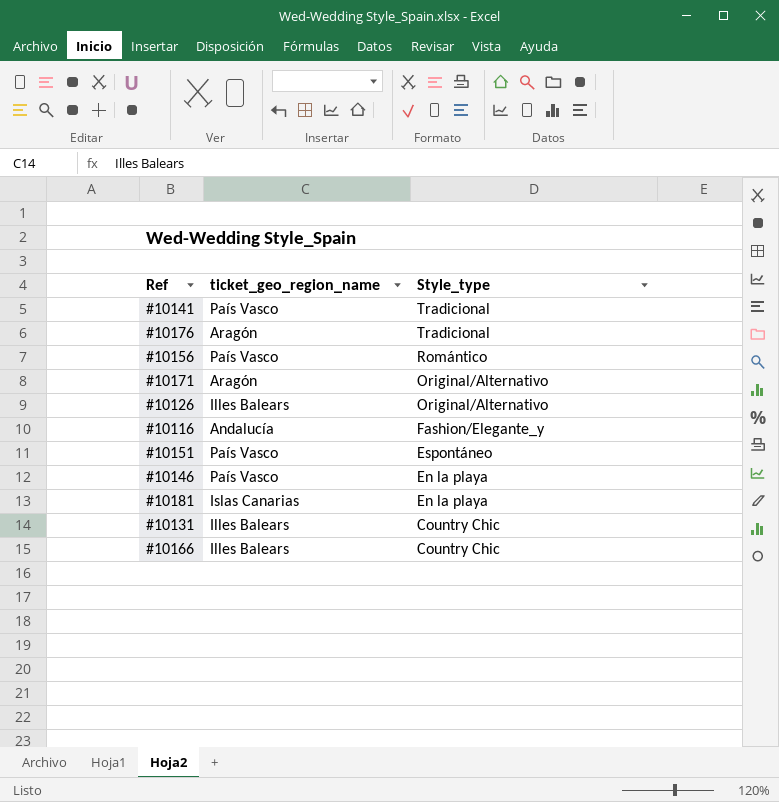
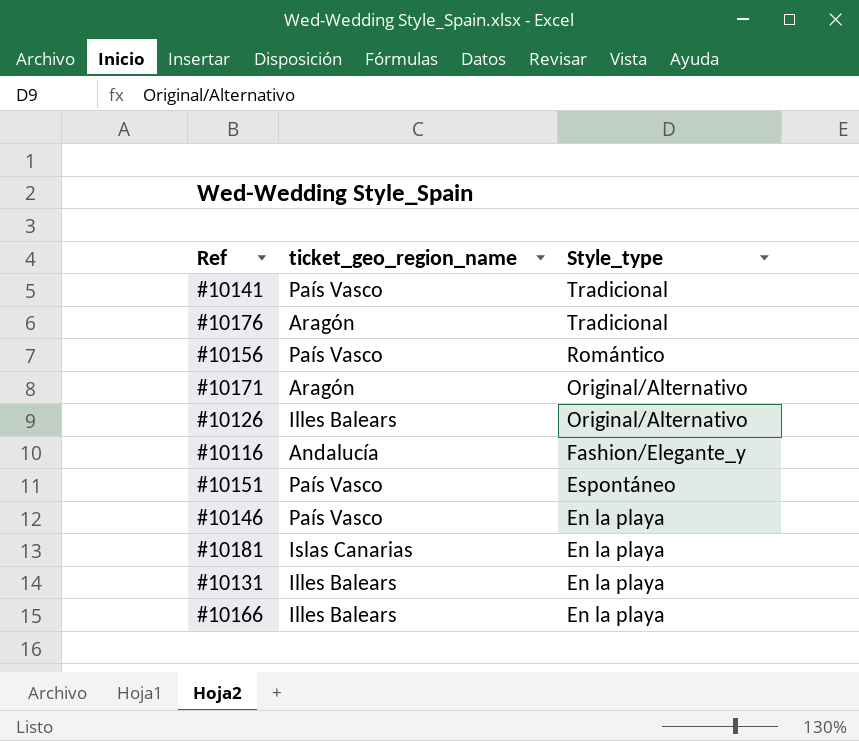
#10131 | Style_type: Country Chic -> En la playa
#10166 | Style_type: Country Chic -> En la playa

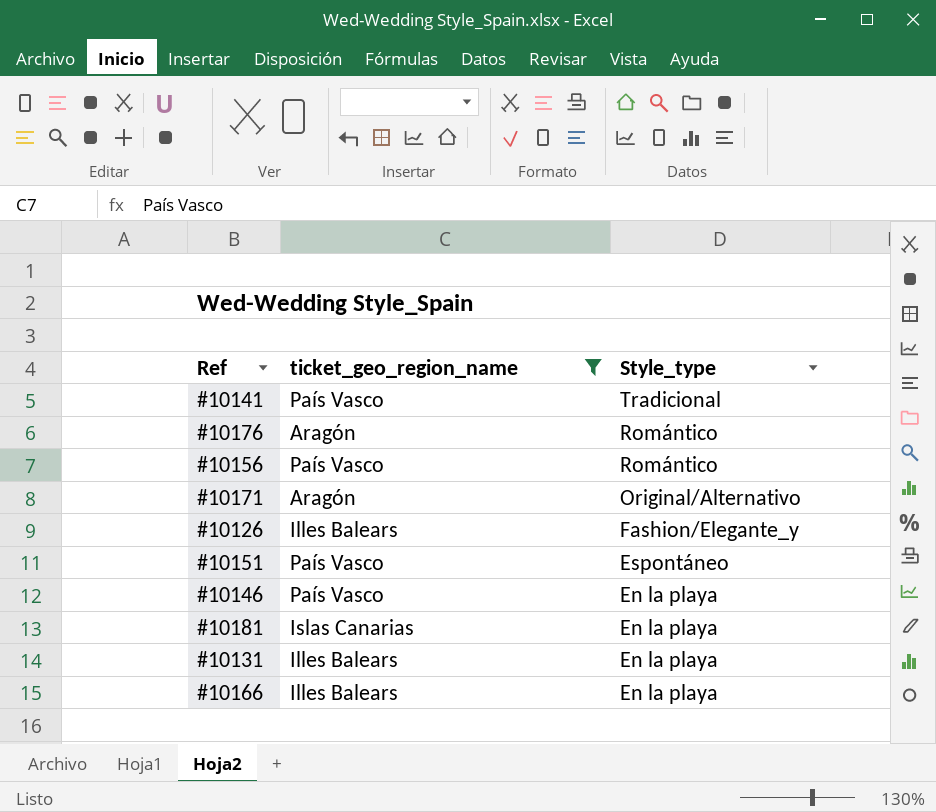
filter: none -> ticket_geo_region_name != Andalucía
#10176 | Style_type: Tradicional -> Romántico
#10126 | Style_type: Original/Alternativo -> Fashion/Elegante_y

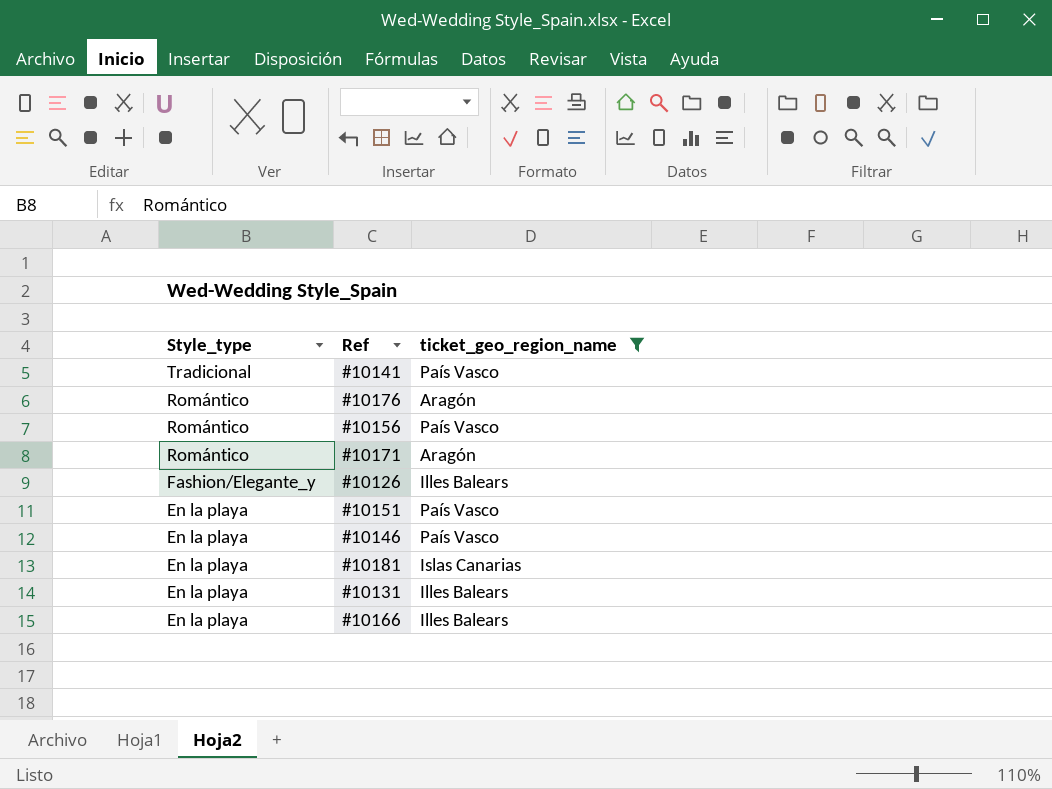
column Style_type | position: 3 -> 1
#10171 | Style_type: Original/Alternativo -> Romántico
#10151 | Style_type: Espontáneo -> En la playa

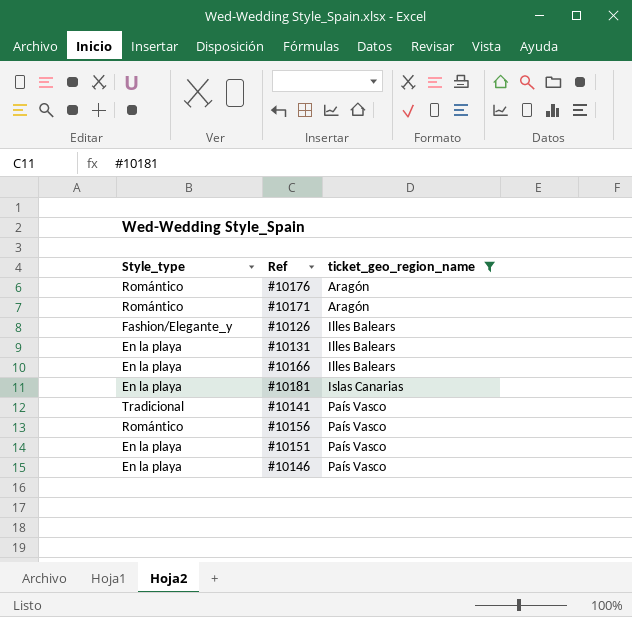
row order: Style_type descending -> ticket_geo_region_name ascending

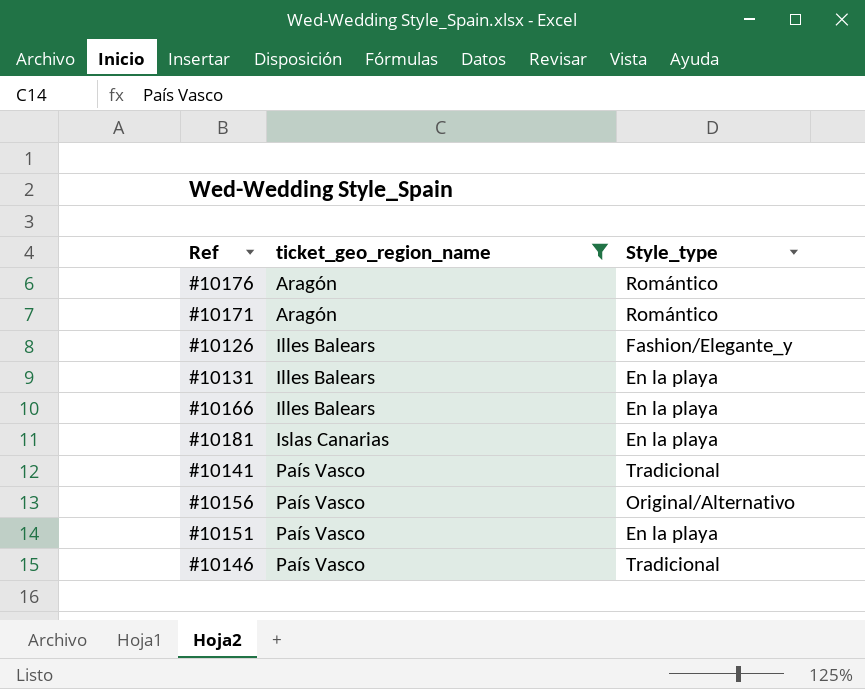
column Style_type | position: 1 -> 3
#10156 | Style_type: Romántico -> Original/Alternativo
#10146 | Style_type: En la playa -> Tradicional

